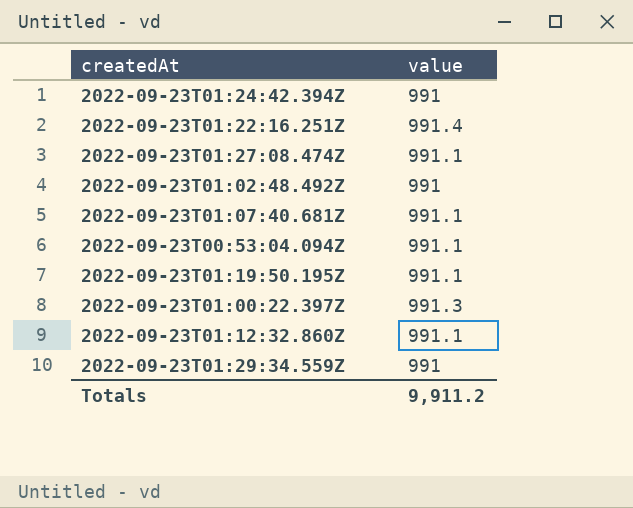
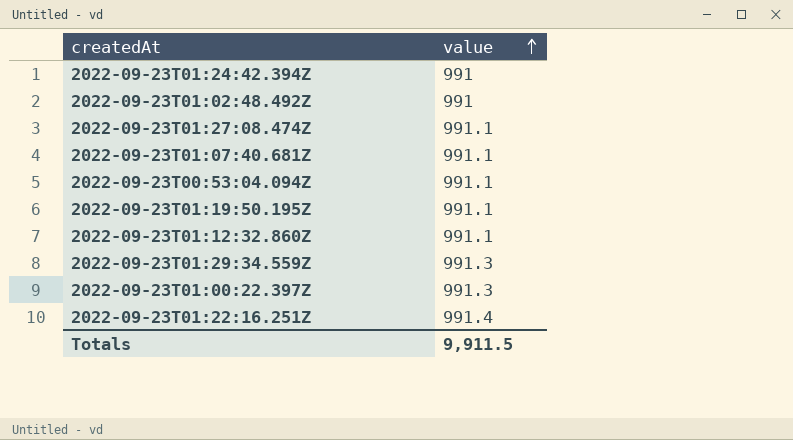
row order: none -> value ascending
2022-09-23T01:29:34.559Z | value: 991 -> 991.3
Totals | value: 9,911.2 -> 9,911.5

